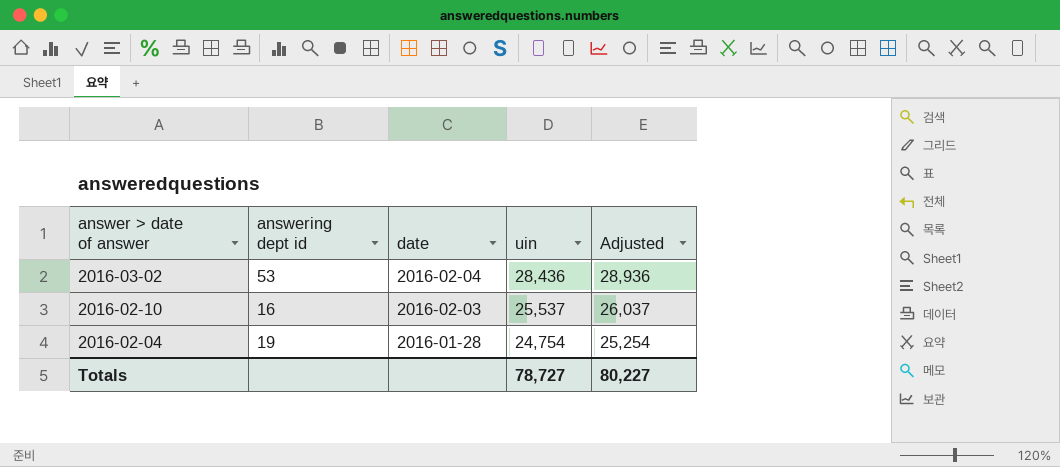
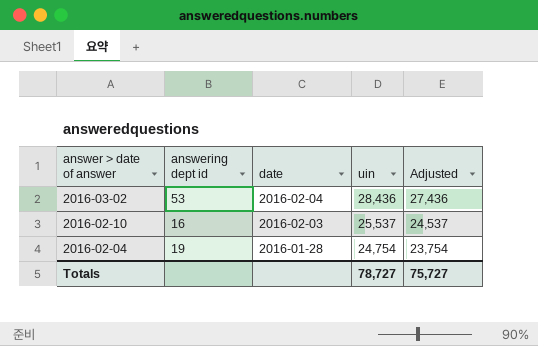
column Adjusted | formula: [uin] + 500 -> [uin] - 1000
Totals | Adjusted: 80,227 -> 75,727

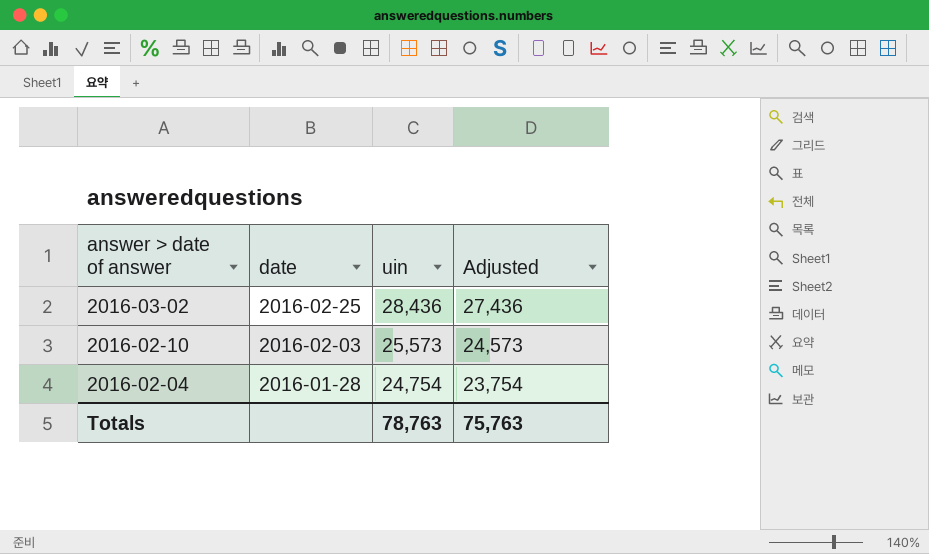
column answering dept id | position: 2 -> none
2016-03-02 | date: 2016-02-04 -> 2016-02-25
2016-02-10 | uin: 25,537 -> 25,573
2016-02-10 | Adjusted: 24,537 -> 24,573
Totals | uin: 78,727 -> 78,763
Totals | Adjusted: 75,727 -> 75,763

